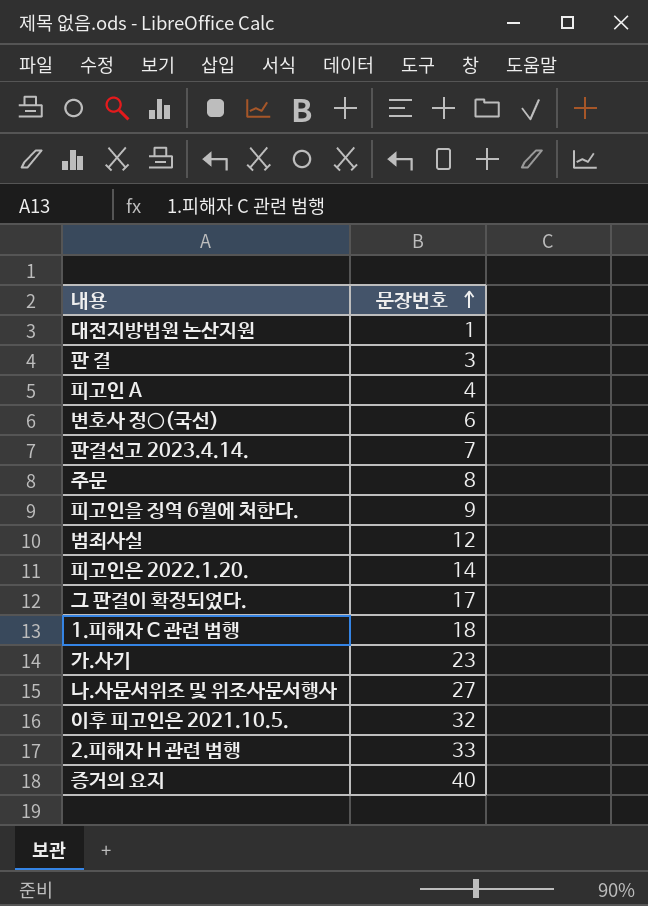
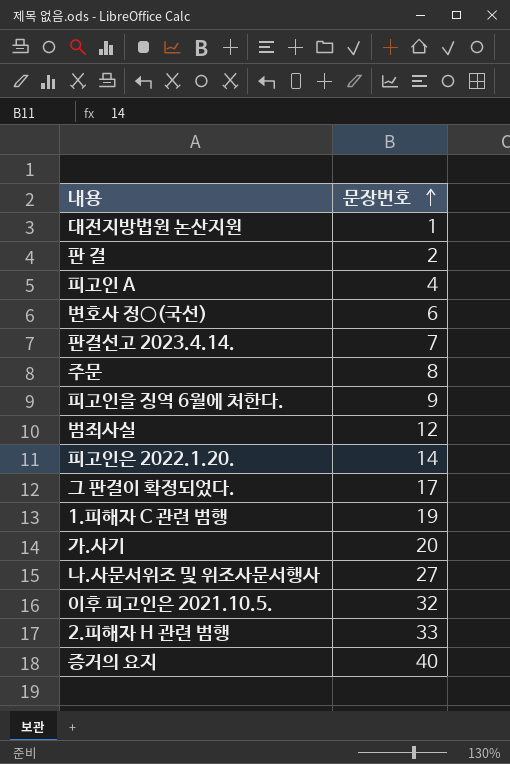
판 결 | 문장번호: 3 -> 2
1.피해자 C 관련 범행 | 문장번호: 18 -> 19
가.사기 | 문장번호: 23 -> 20

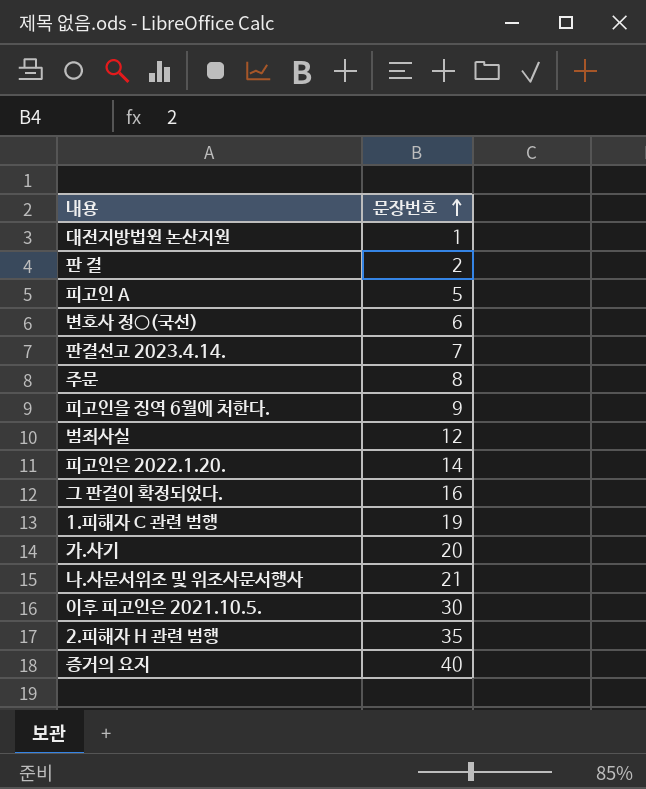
피고인 A | 문장번호: 4 -> 5
그 판결이 확정되었다. | 문장번호: 17 -> 16
나.사문서위조 및 위조사문서행사 | 문장번호: 27 -> 21
이후 피고인은 2021.10.5. | 문장번호: 32 -> 30
2.피해자 H 관련 범행 | 문장번호: 33 -> 35

